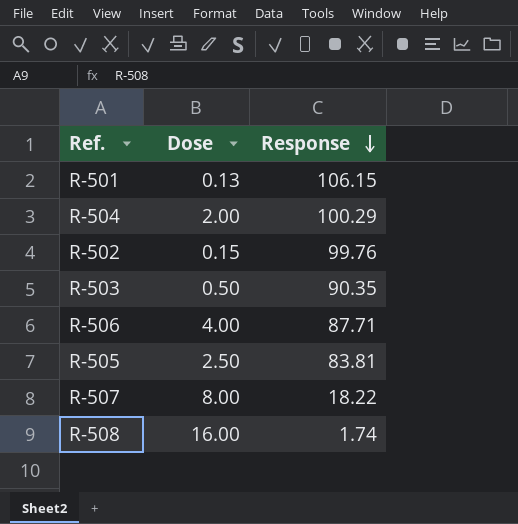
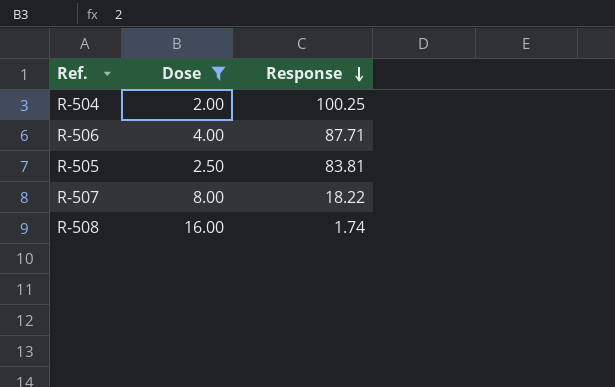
filter: none -> Dose >= 2.00
R-504 | Response: 100.29 -> 100.25

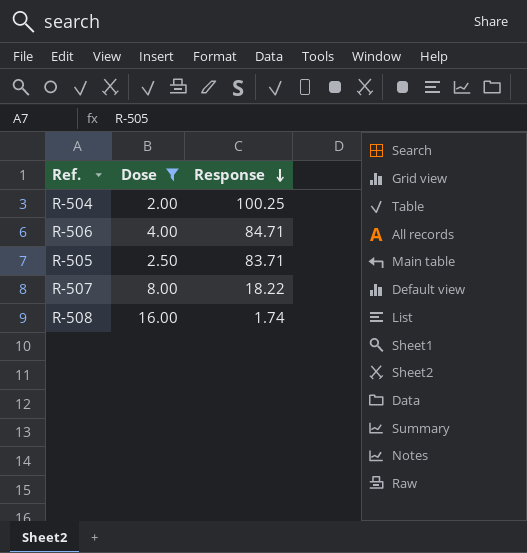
R-506 | Response: 87.71 -> 84.71
R-505 | Response: 83.81 -> 83.71

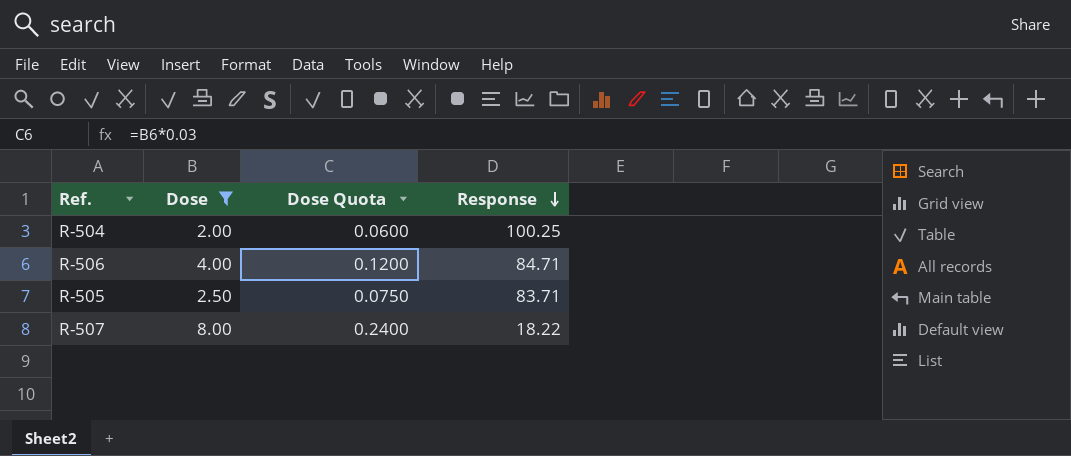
column Dose Quota | formula: none -> [Dose] * 0.03
row R-508: 16.00 | 1.74 -> none

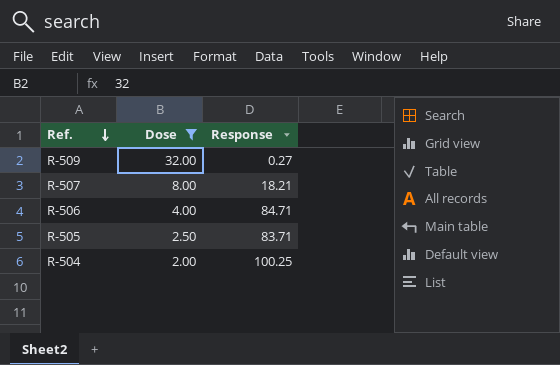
row order: Response descending -> Ref. descending
column Dose Quota | formula: [Dose] * 0.03 -> none
row R-509: none -> 32.00 | 0.27
R-507 | Response: 18.22 -> 18.21

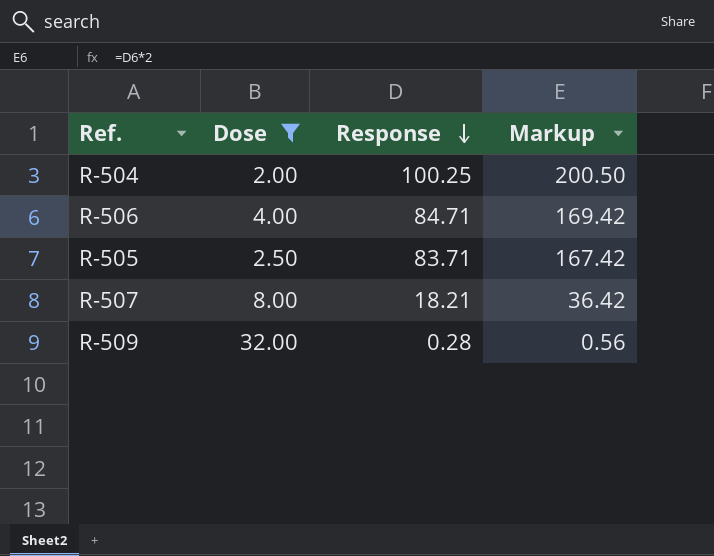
row order: Ref. descending -> Response descending
column Markup | formula: none -> [Response] * 2
R-509 | Response: 0.27 -> 0.28

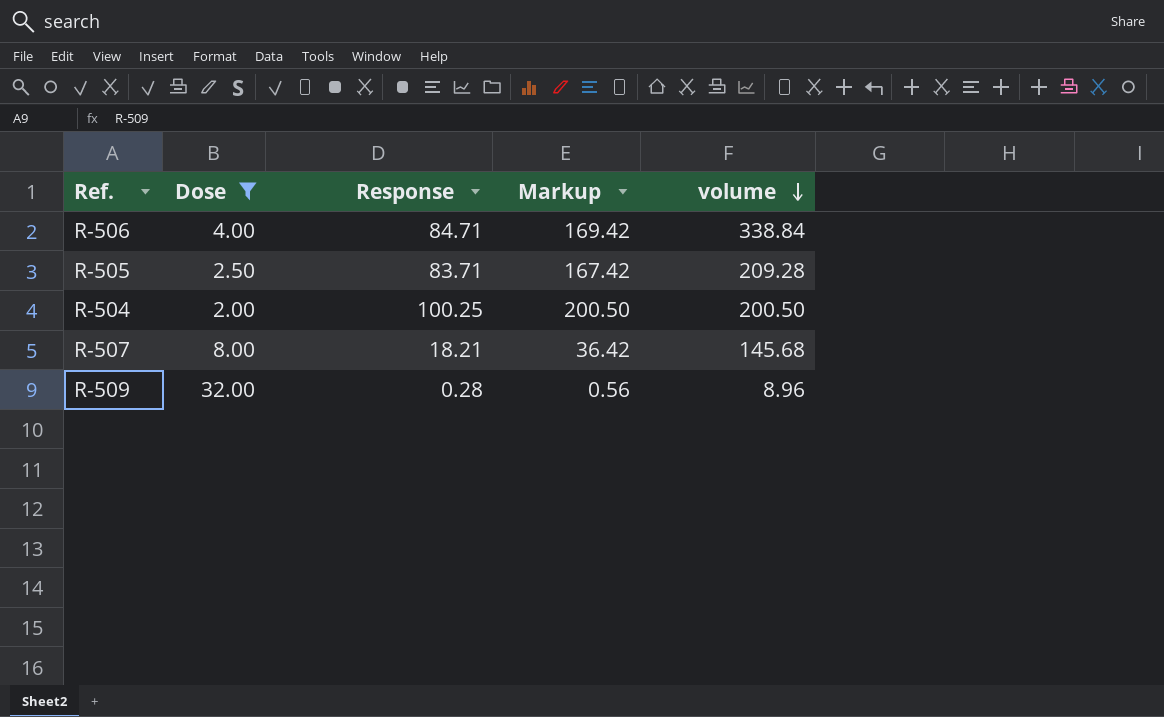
row order: Response descending -> volume descending
column volume | formula: none -> [Dose] * [Response]

